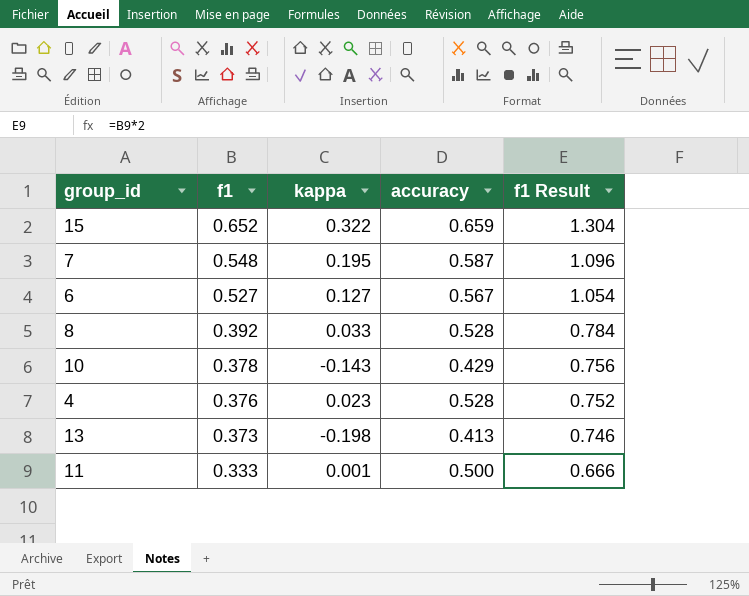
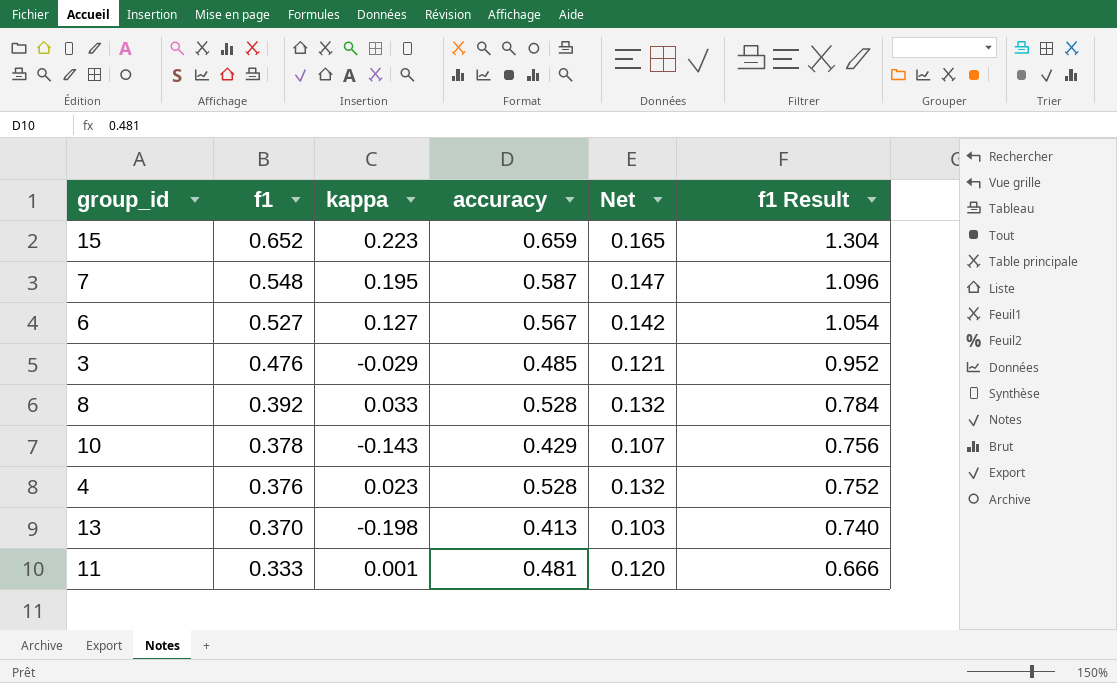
column Net | formula: none -> [accuracy] * 0.25
15 | kappa: 0.322 -> 0.223
row 3: none -> 0.476 | -0.029 | 0.485 | 0.121 | 0.952
13 | f1: 0.373 -> 0.370
13 | f1 Result: 0.746 -> 0.740
11 | accuracy: 0.500 -> 0.481

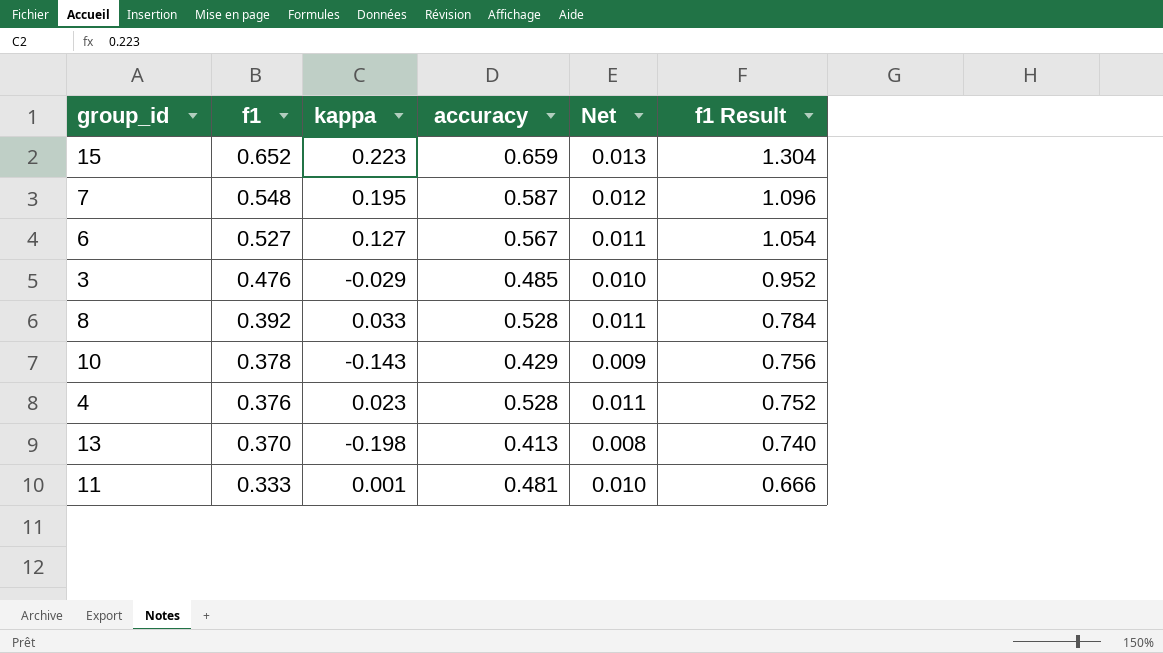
column Net | formula: [accuracy] * 0.25 -> [accuracy] * 0.02

